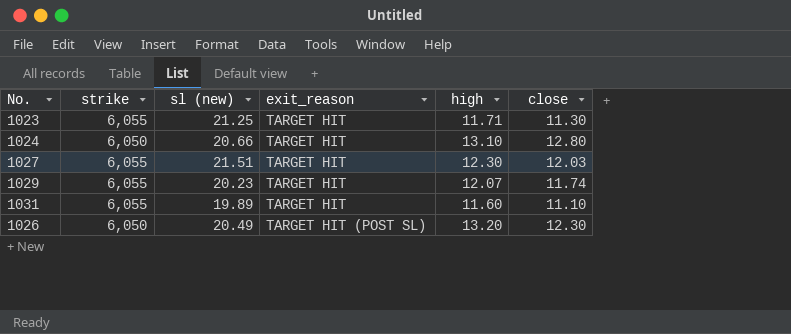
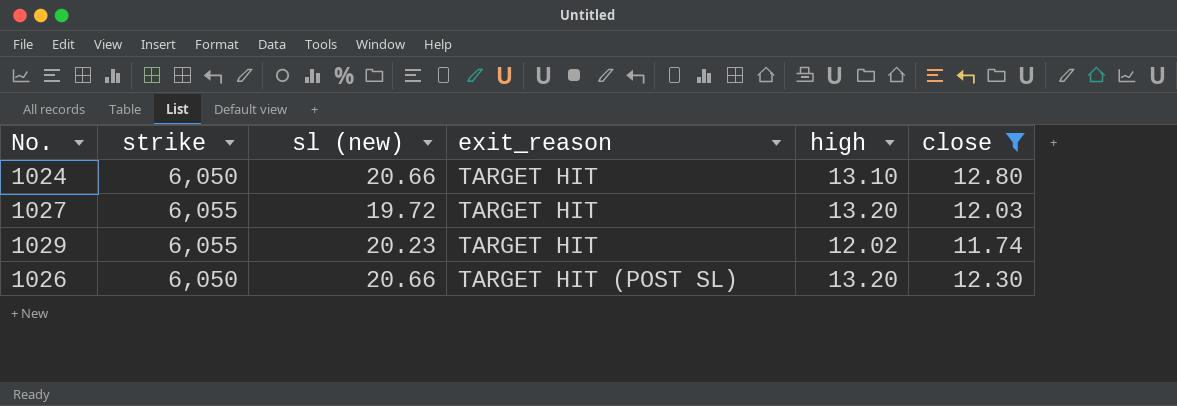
filter: none -> close >= 11.74
1027 | sl (new): 21.51 -> 19.72
1027 | high: 12.30 -> 13.20
1029 | high: 12.07 -> 12.02
1026 | sl (new): 20.49 -> 20.66

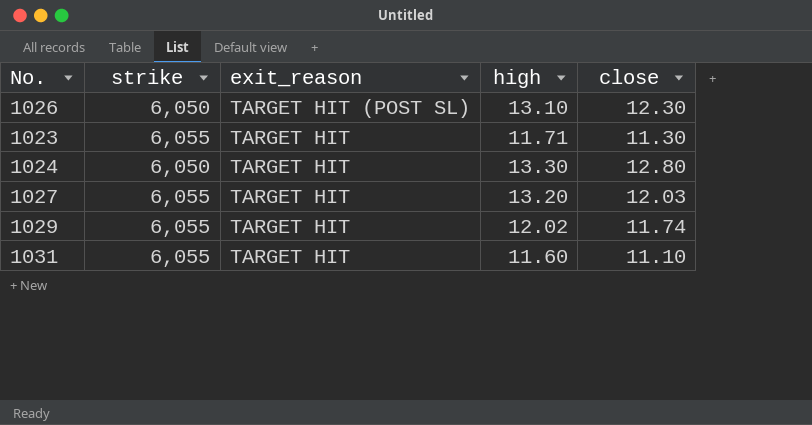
filter: close >= 11.74 -> none
row order: exit_reason ascending -> exit_reason descending
column sl (new) | position: 3 -> none
1026 | high: 13.20 -> 13.10
1024 | high: 13.10 -> 13.30

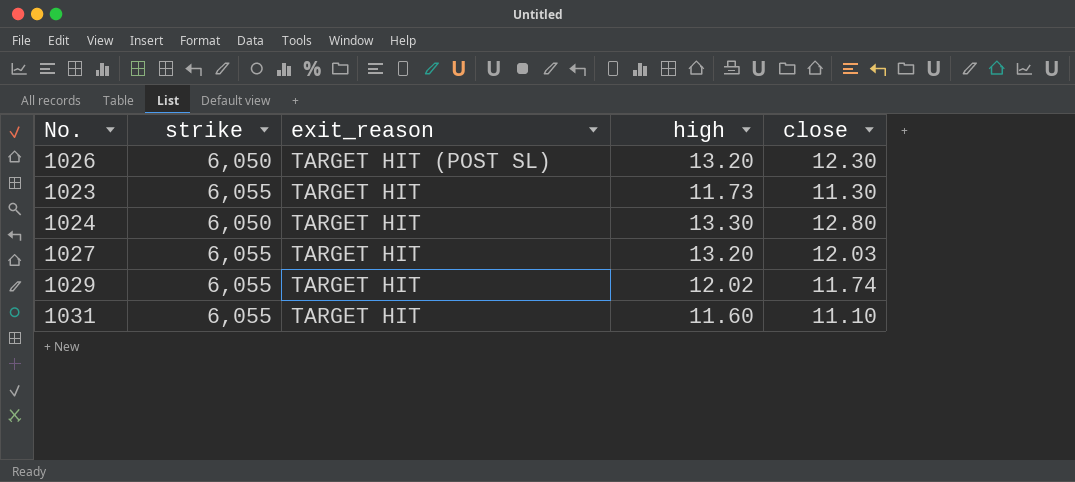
1026 | high: 13.10 -> 13.20
1023 | high: 11.71 -> 11.73

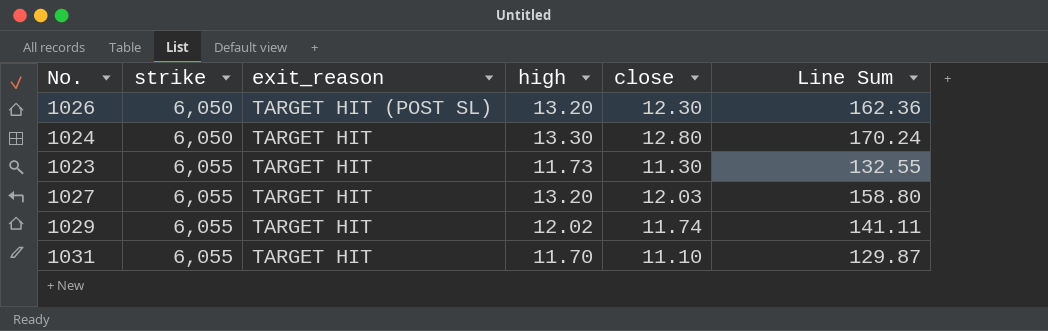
row order: exit_reason descending -> strike ascending
column Line Sum | formula: none -> [high] * [close]
1031 | high: 11.60 -> 11.70

